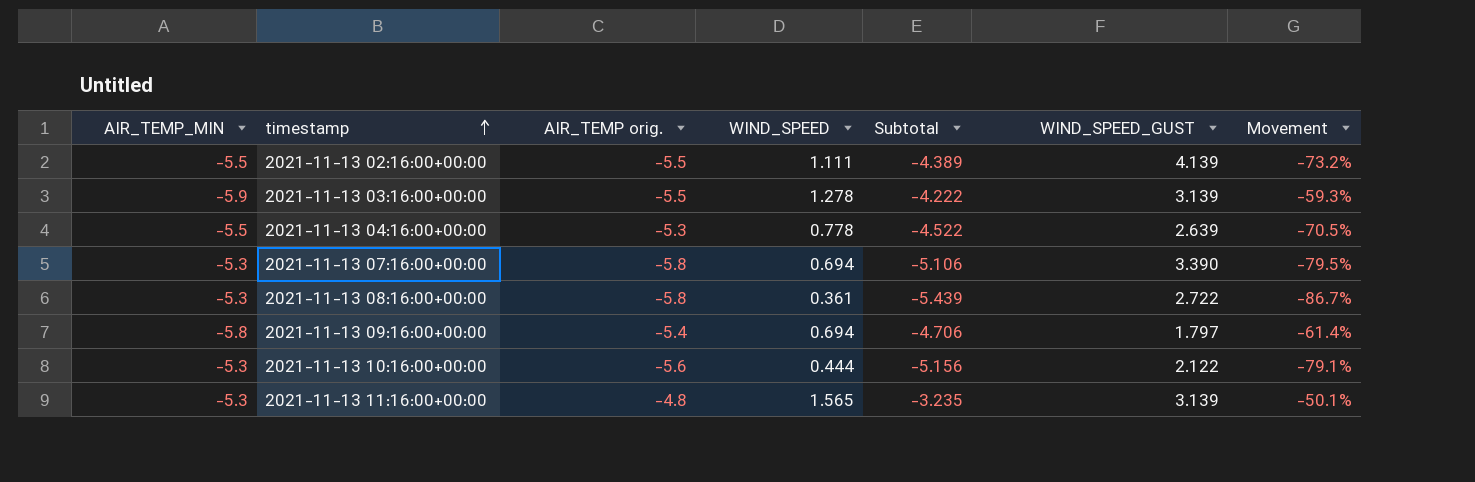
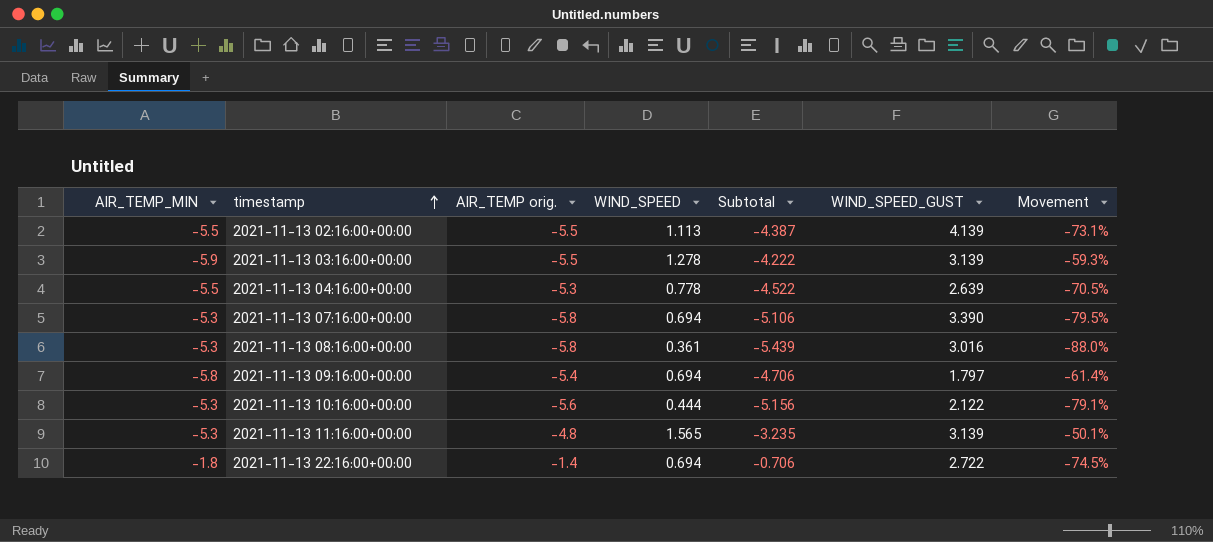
2021-11-13 02:16:00+00:00 | WIND_SPEED: 1.111 -> 1.113
2021-11-13 02:16:00+00:00 | Subtotal: -4.389 -> -4.387
2021-11-13 02:16:00+00:00 | Movement: -73.2% -> -73.1%
2021-11-13 08:16:00+00:00 | WIND_SPEED_GUST: 2.722 -> 3.016
2021-11-13 08:16:00+00:00 | Movement: -86.7% -> -88.0%
row 2021-11-13 22:16:00+00:00: none -> -1.8 | -1.4 | 0.694 | -0.706 | 2.722 | -74.5%

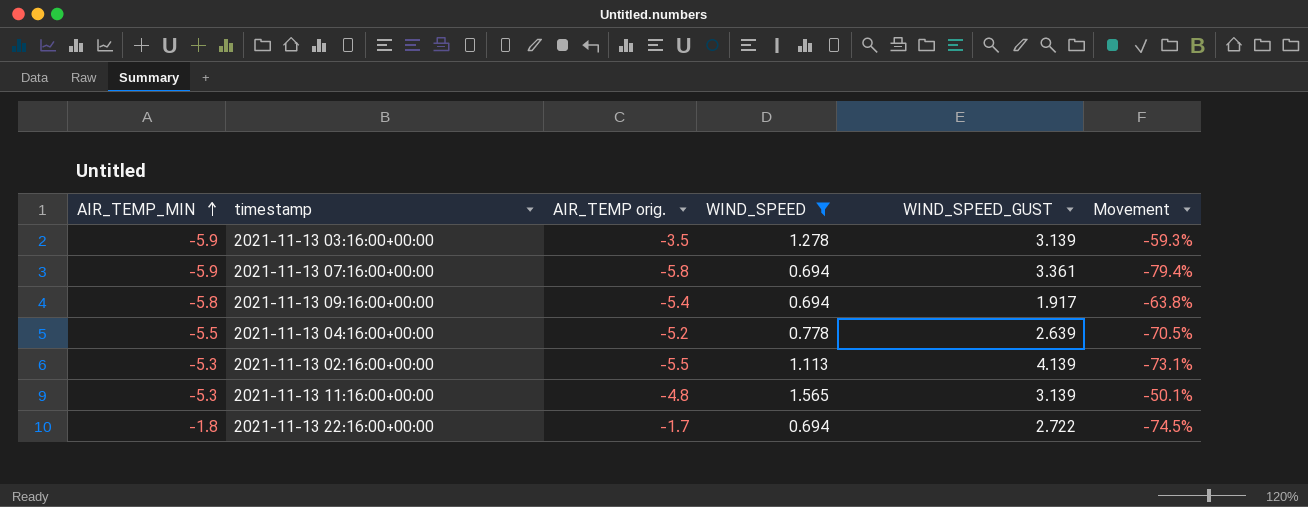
filter: none -> WIND_SPEED >= 0.694
row order: timestamp ascending -> AIR_TEMP_MIN ascending
column Subtotal | formula: [AIR_TEMP orig.] + [WIND_SPEED] -> none
2021-11-13 03:16:00+00:00 | AIR_TEMP orig.: -5.5 -> -3.5
2021-11-13 07:16:00+00:00 | AIR_TEMP_MIN: -5.3 -> -5.9
2021-11-13 07:16:00+00:00 | WIND_SPEED_GUST: 3.390 -> 3.361
2021-11-13 07:16:00+00:00 | Movement: -79.5% -> -79.4%
2021-11-13 09:16:00+00:00 | WIND_SPEED_GUST: 1.797 -> 1.917
2021-11-13 09:16:00+00:00 | Movement: -61.4% -> -63.8%
2021-11-13 04:16:00+00:00 | AIR_TEMP orig.: -5.3 -> -5.2
2021-11-13 02:16:00+00:00 | AIR_TEMP_MIN: -5.5 -> -5.3
2021-11-13 22:16:00+00:00 | AIR_TEMP orig.: -1.4 -> -1.7

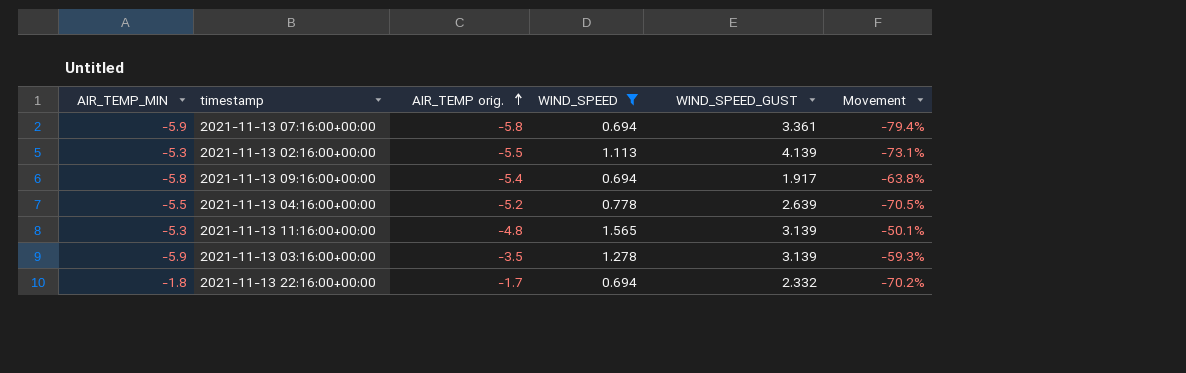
row order: AIR_TEMP_MIN ascending -> AIR_TEMP orig. ascending
2021-11-13 22:16:00+00:00 | WIND_SPEED_GUST: 2.722 -> 2.332
2021-11-13 22:16:00+00:00 | Movement: -74.5% -> -70.2%

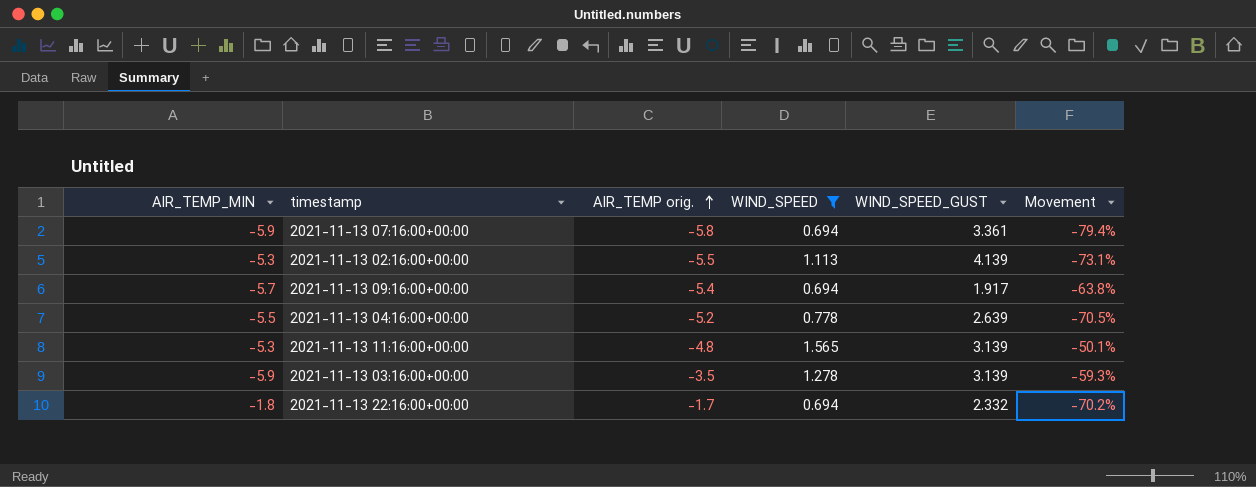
2021-11-13 09:16:00+00:00 | AIR_TEMP_MIN: -5.8 -> -5.7

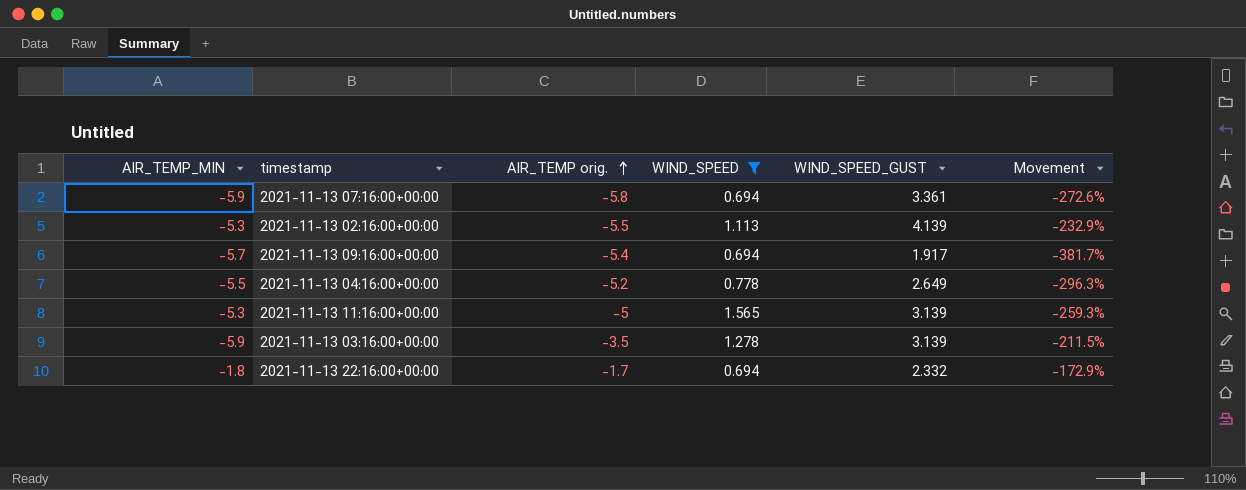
column Movement | formula: ([WIND_SPEED] - [WIND_SPEED_GUST]) / [WIND_SPEED_GUST] -> ([AIR_TEMP orig.] - [WIND_SPEED_GUST]) / [WIND_SPEED_GUST]
2021-11-13 04:16:00+00:00 | WIND_SPEED_GUST: 2.639 -> 2.649
2021-11-13 11:16:00+00:00 | AIR_TEMP orig.: -4.8 -> -5

